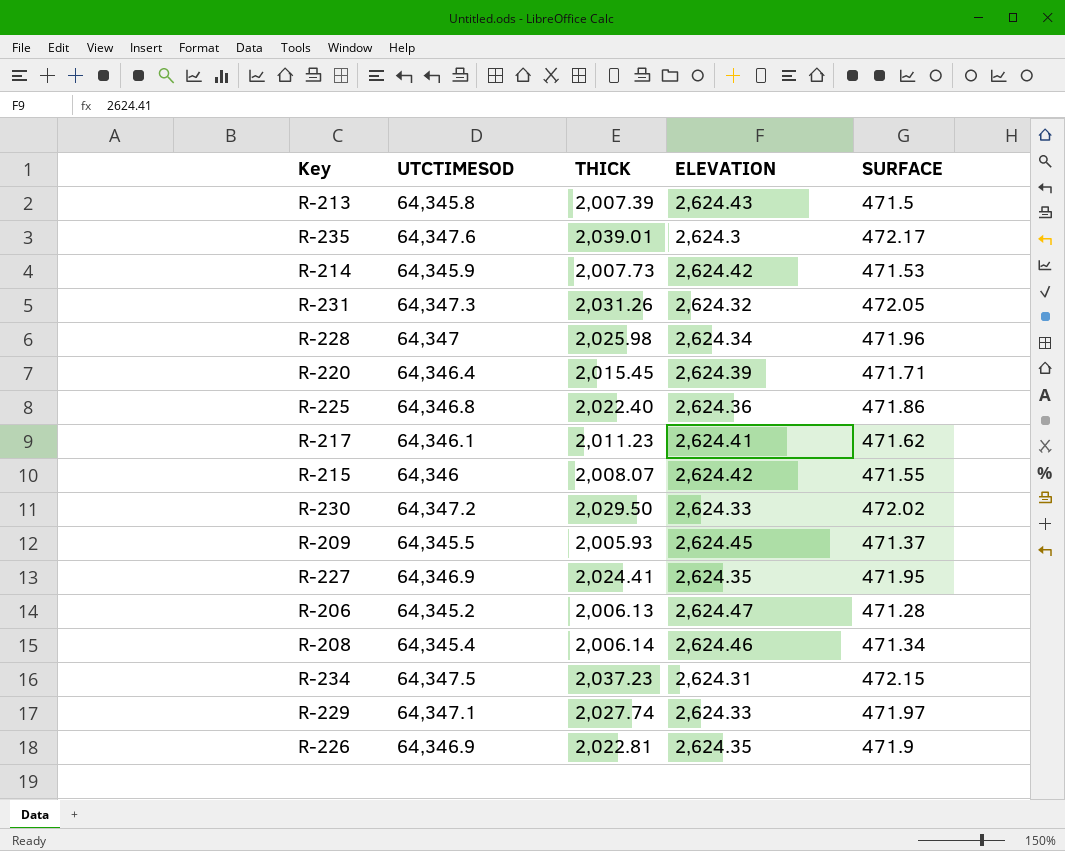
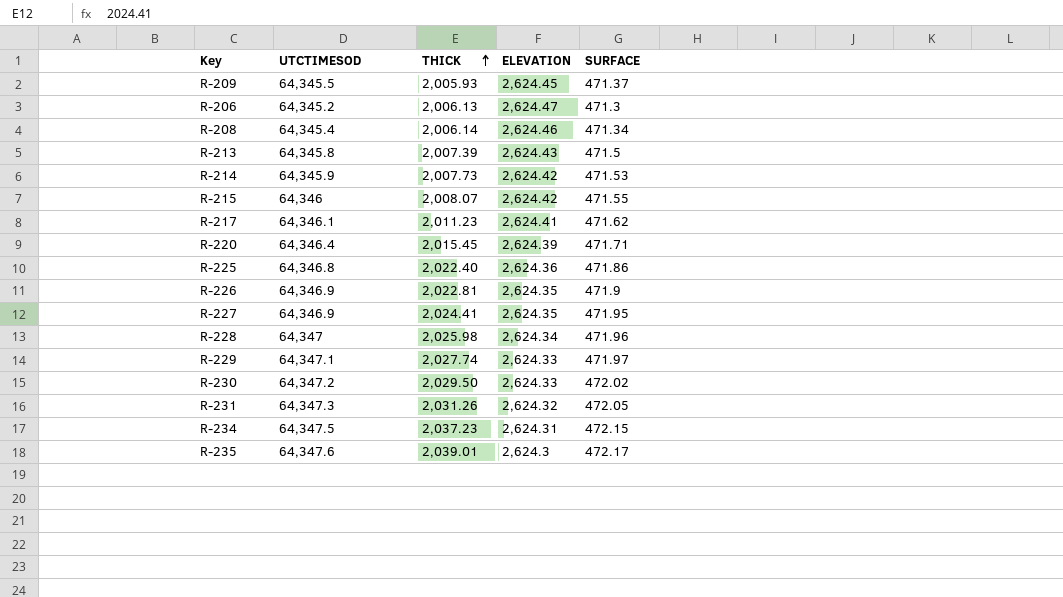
row order: none -> THICK ascending
R-206 | SURFACE: 471.28 -> 471.3

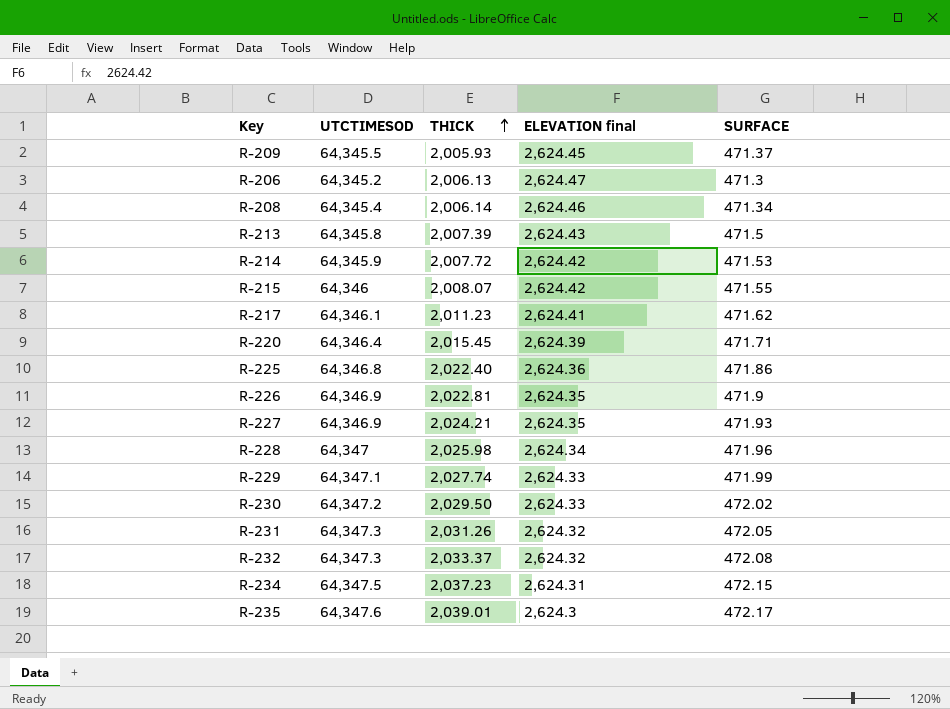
column name: ELEVATION -> ELEVATION final
R-214 | THICK: 2,007.73 -> 2,007.72
R-227 | THICK: 2,024.41 -> 2,024.21
R-227 | SURFACE: 471.95 -> 471.93
R-229 | SURFACE: 471.97 -> 471.99
row R-232: none -> 64,347.3 | 2,033.37 | 2,624.32 | 472.08

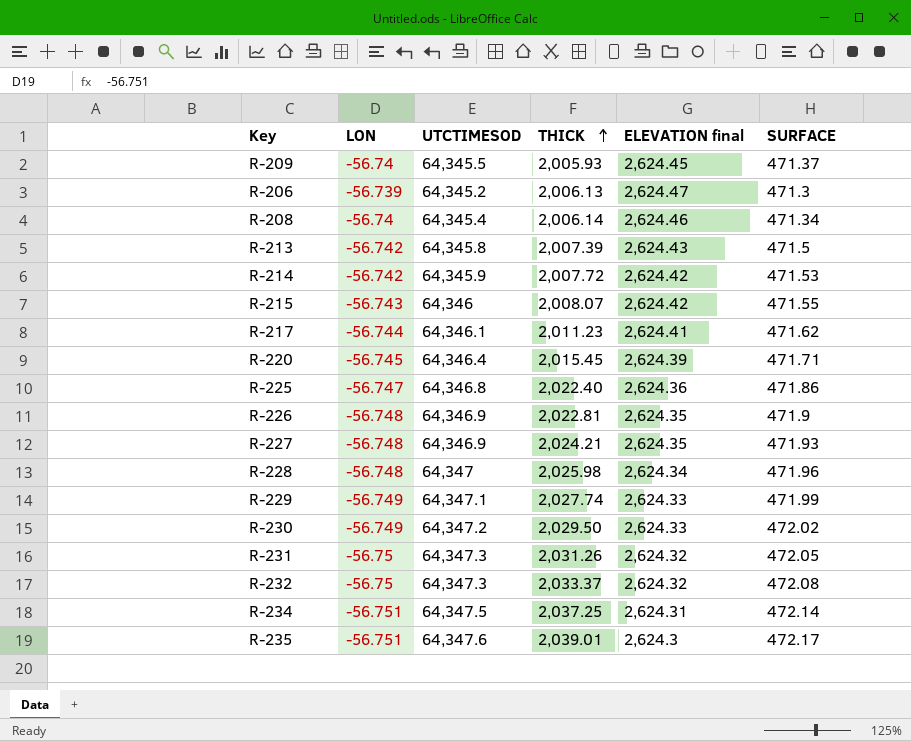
column LON | position: none -> 2
R-234 | THICK: 2,037.23 -> 2,037.25
R-234 | SURFACE: 472.15 -> 472.14

